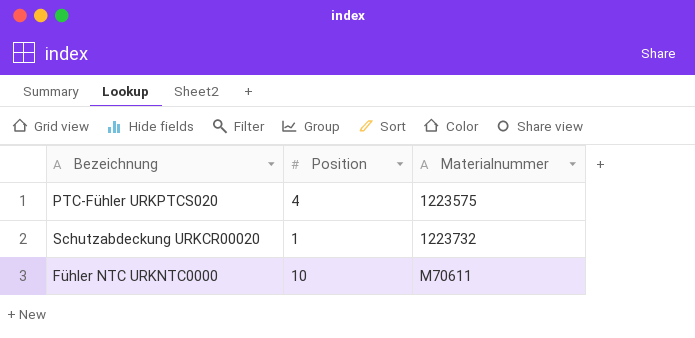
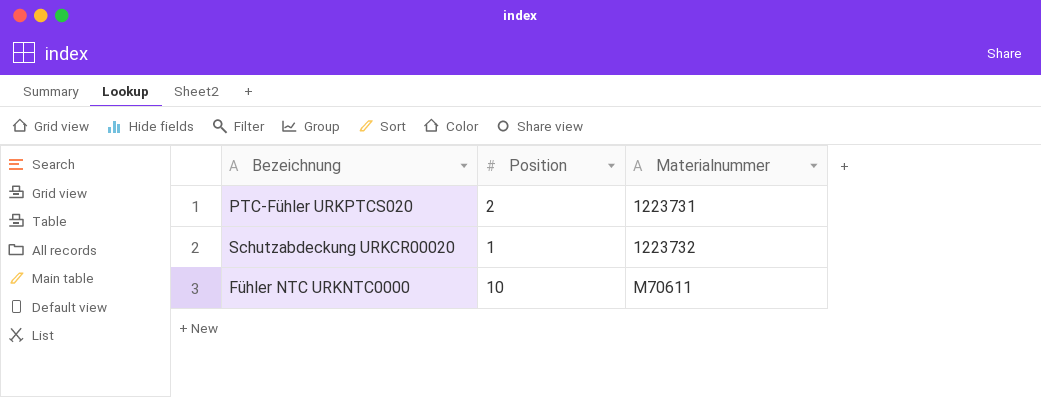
PTC-Fühler URKPTCS020 | Position: 4 -> 2
PTC-Fühler URKPTCS020 | Materialnummer: 1223575 -> 1223731

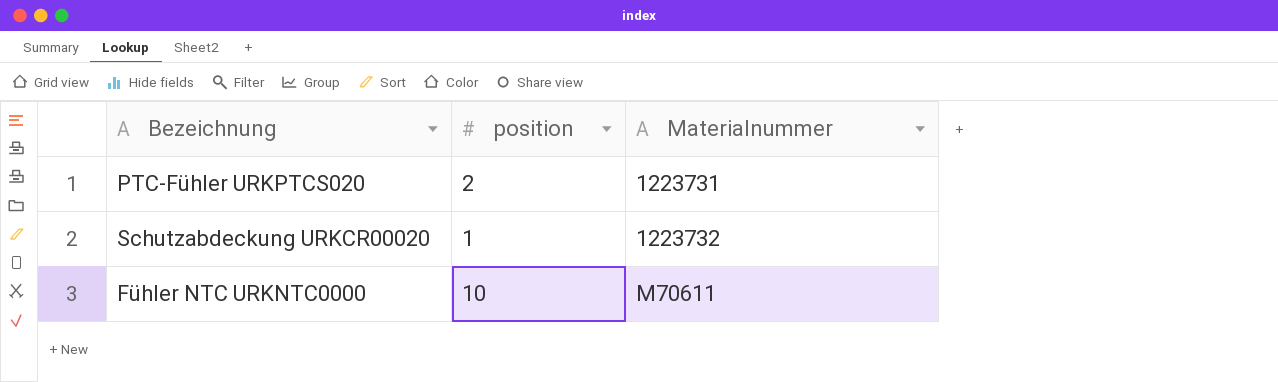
column name: Position -> position

